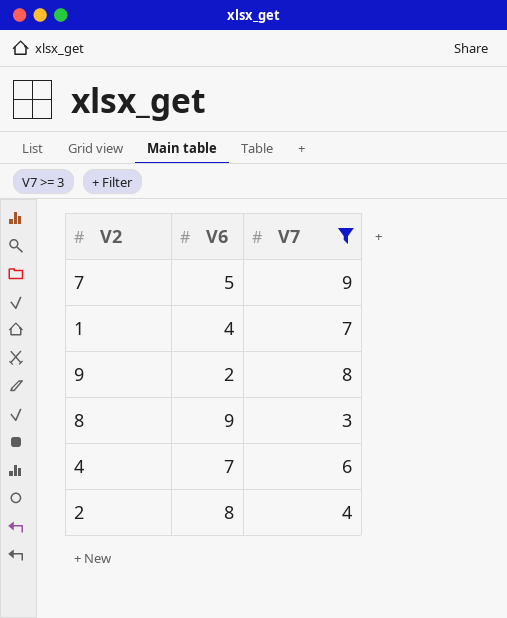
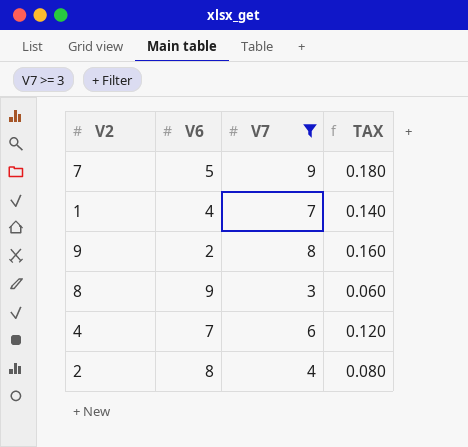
column TAX | formula: none -> [V7] * 0.02

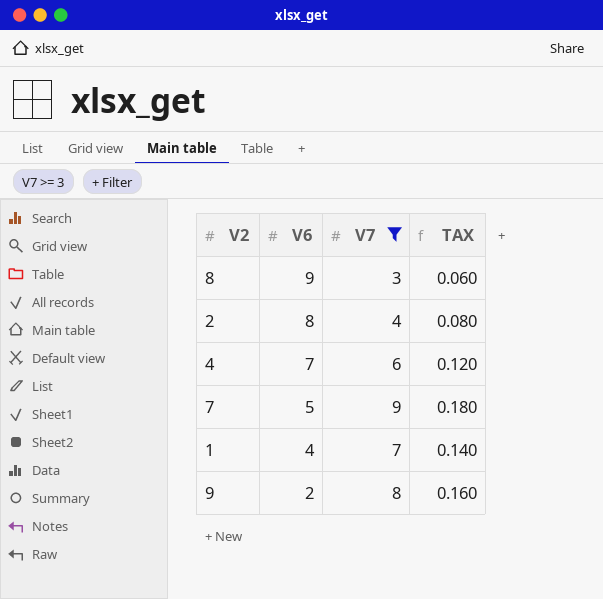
row order: none -> V6 descending

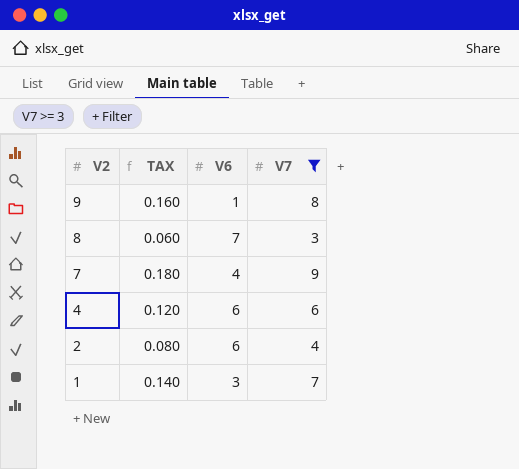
row order: V6 descending -> V2 descending
column TAX | position: 4 -> 2
9 | V6: 2 -> 1
8 | V6: 9 -> 7
7 | V6: 5 -> 4
4 | V6: 7 -> 6
2 | V6: 8 -> 6
1 | V6: 4 -> 3

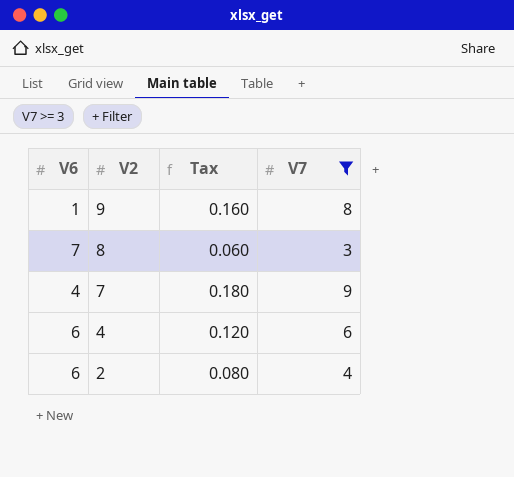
column V6 | position: 3 -> 1
column name: TAX -> Tax
row 1: 0.140 | 3 | 7 -> none

